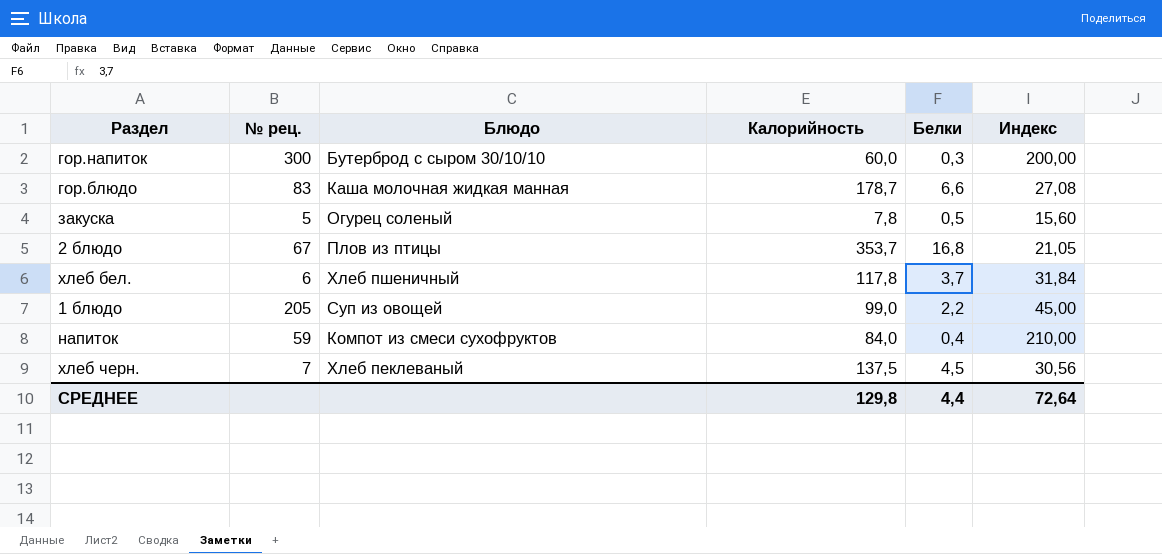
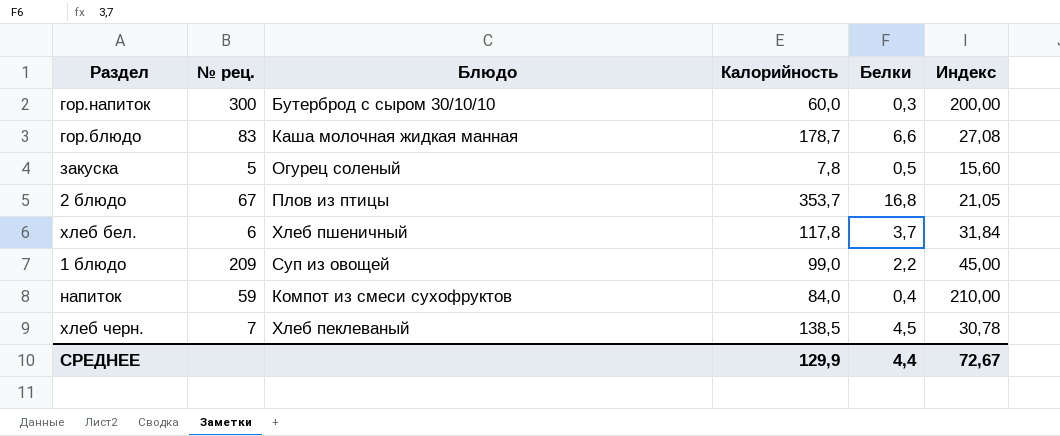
1 блюдо | № рец.: 205 -> 209
хлеб черн. | Калорийность: 137,5 -> 138,5
хлеб черн. | Индекс: 30,56 -> 30,78
СРЕДНЕЕ | Калорийность: 129,8 -> 129,9
СРЕДНЕЕ | Индекс: 72,64 -> 72,67

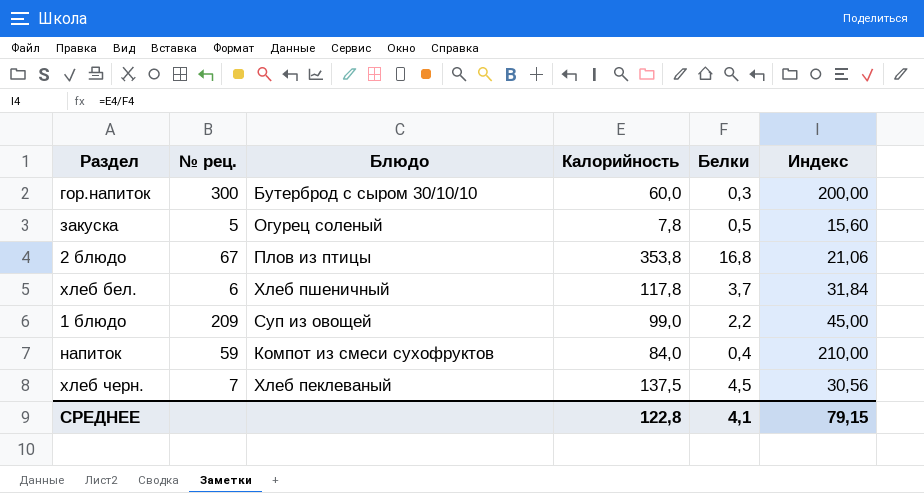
row гор.блюдо: 83 | Каша молочная жидкая манная | 178,7 | 6,6 | 27,08 -> none
2 блюдо | Калорийность: 353,7 -> 353,8
2 блюдо | Индекс: 21,05 -> 21,06
хлеб черн. | Калорийность: 138,5 -> 137,5
хлеб черн. | Индекс: 30,78 -> 30,56
СРЕДНЕЕ | Калорийность: 129,9 -> 122,8
СРЕДНЕЕ | Белки: 4,4 -> 4,1
СРЕДНЕЕ | Индекс: 72,67 -> 79,15

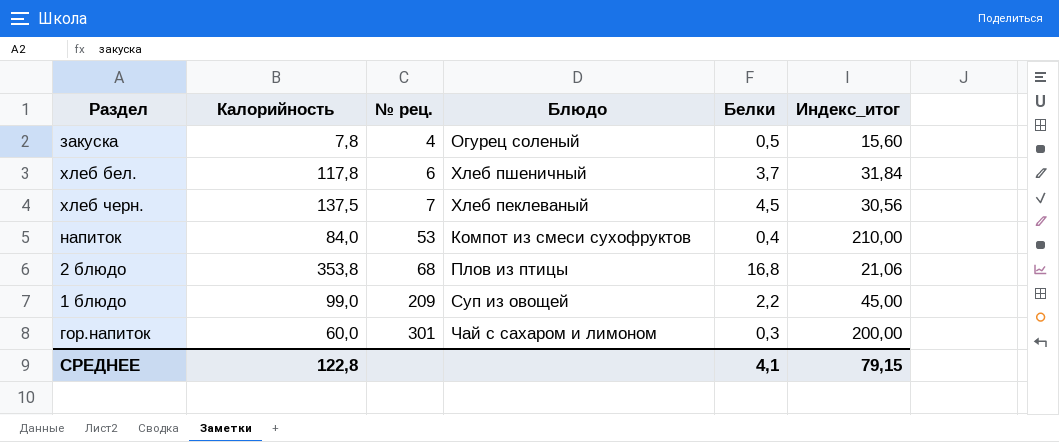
row order: none -> № рец. ascending
column Калорийность | position: 4 -> 2
column name: Индекс -> Индекс_итог
закуска | № рец.: 5 -> 4
напиток | № рец.: 59 -> 53
2 блюдо | № рец.: 67 -> 68
гор.напиток | № рец.: 300 -> 301
гор.напиток | Блюдо: Бутерброд с сыром 30/10/10 -> Чай с сахаром и лимоном

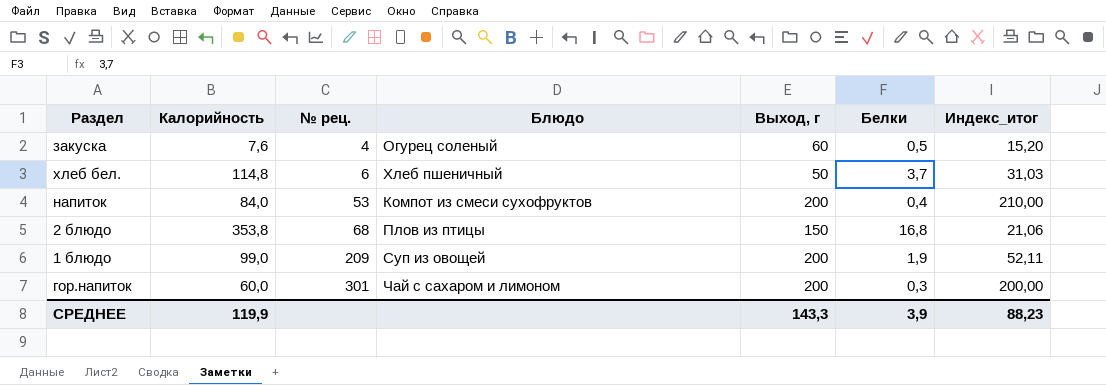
column Выход, г | position: none -> 5
row хлеб черн.: 137,5 | 7 | Хлеб пеклеваный | 4,5 | 30,56 -> none
закуска | Калорийность: 7,8 -> 7,6
закуска | Индекс_итог: 15,60 -> 15,20
хлеб бел. | Калорийность: 117,8 -> 114,8
хлеб бел. | Индекс_итог: 31,84 -> 31,03
1 блюдо | Белки: 2,2 -> 1,9
1 блюдо | Индекс_итог: 45,00 -> 52,11
СРЕДНЕЕ | Калорийность: 122,8 -> 119,9
СРЕДНЕЕ | Белки: 4,1 -> 3,9
СРЕДНЕЕ | Индекс_итог: 79,15 -> 88,23

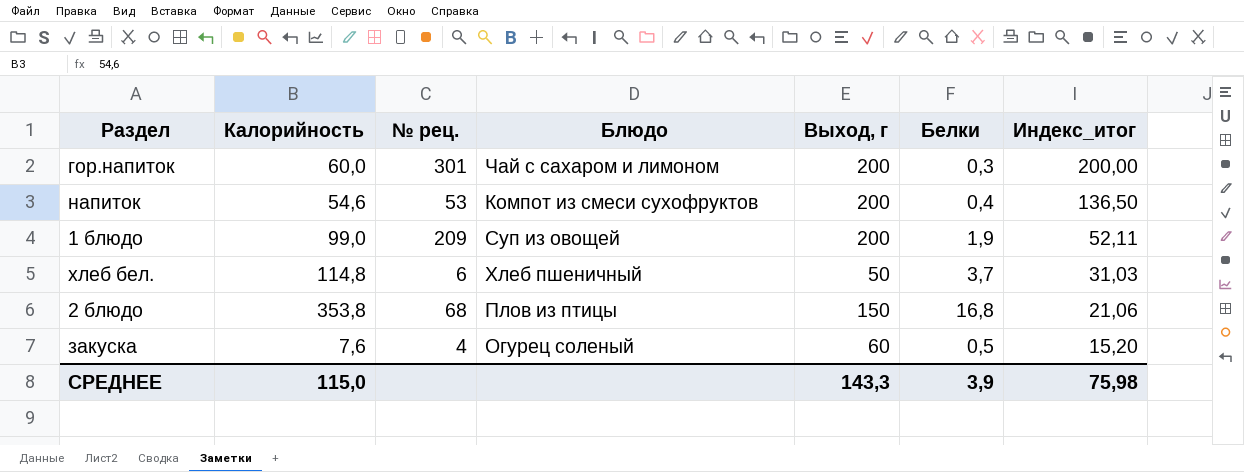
row order: № рец. ascending -> Индекс_итог descending
напиток | Калорийность: 84,0 -> 54,6
напиток | Индекс_итог: 210,00 -> 136,50
СРЕДНЕЕ | Калорийность: 119,9 -> 115,0
СРЕДНЕЕ | Индекс_итог: 88,23 -> 75,98

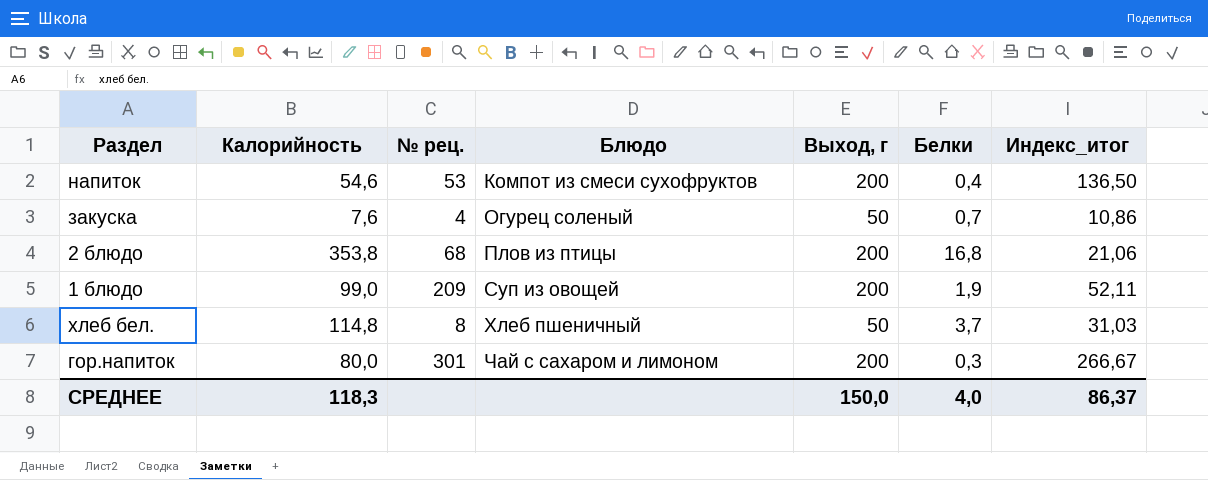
row order: Индекс_итог descending -> Блюдо ascending
закуска | Выход, г: 60 -> 50
закуска | Белки: 0,5 -> 0,7
закуска | Индекс_итог: 15,20 -> 10,86
2 блюдо | Выход, г: 150 -> 200
хлеб бел. | № рец.: 6 -> 8
гор.напиток | Калорийность: 60,0 -> 80,0
гор.напиток | Индекс_итог: 200,00 -> 266,67
СРЕДНЕЕ | Калорийность: 115,0 -> 118,3
СРЕДНЕЕ | Выход, г: 143,3 -> 150,0
СРЕДНЕЕ | Белки: 3,9 -> 4,0
СРЕДНЕЕ | Индекс_итог: 75,98 -> 86,37

